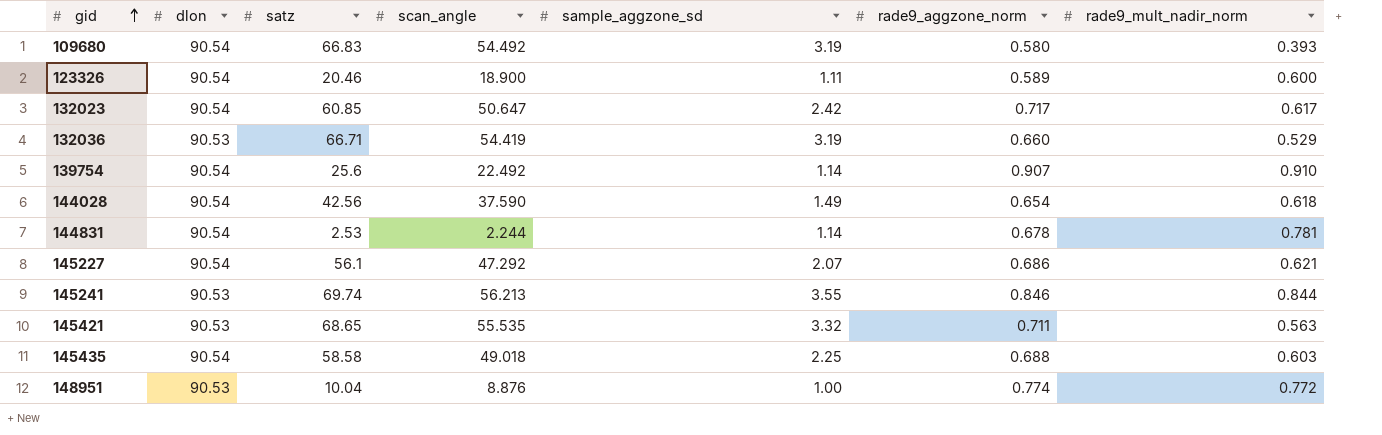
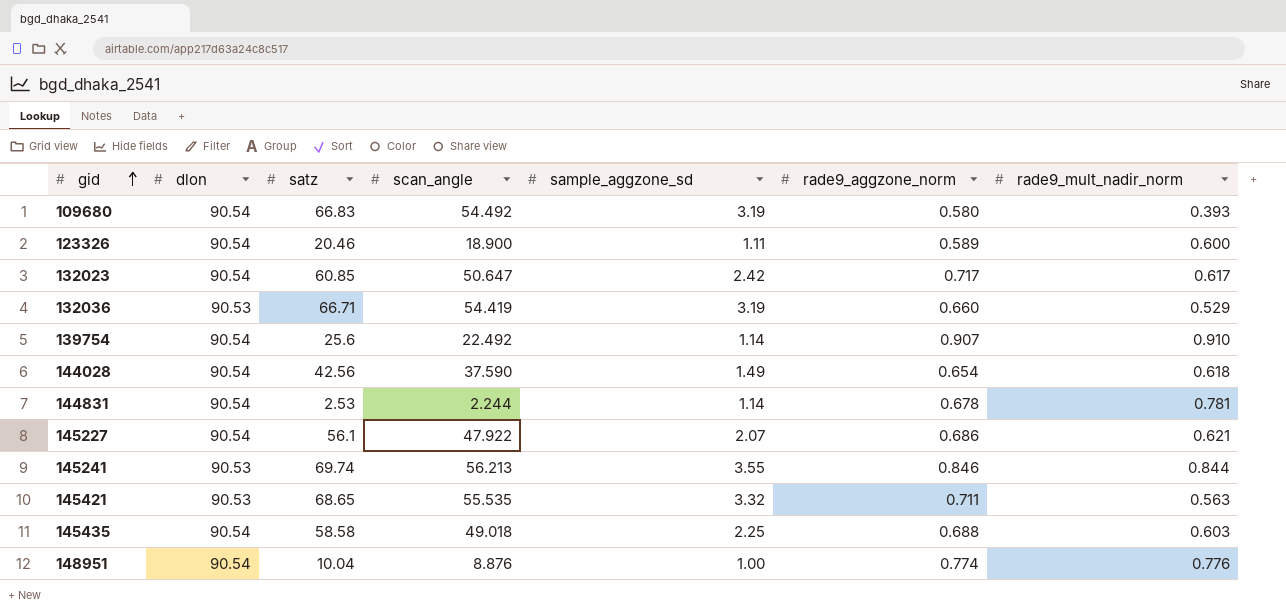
145227 | scan_angle: 47.292 -> 47.922
148951 | dlon: 90.53 -> 90.54
148951 | rade9_mult_nadir_norm: 0.772 -> 0.776

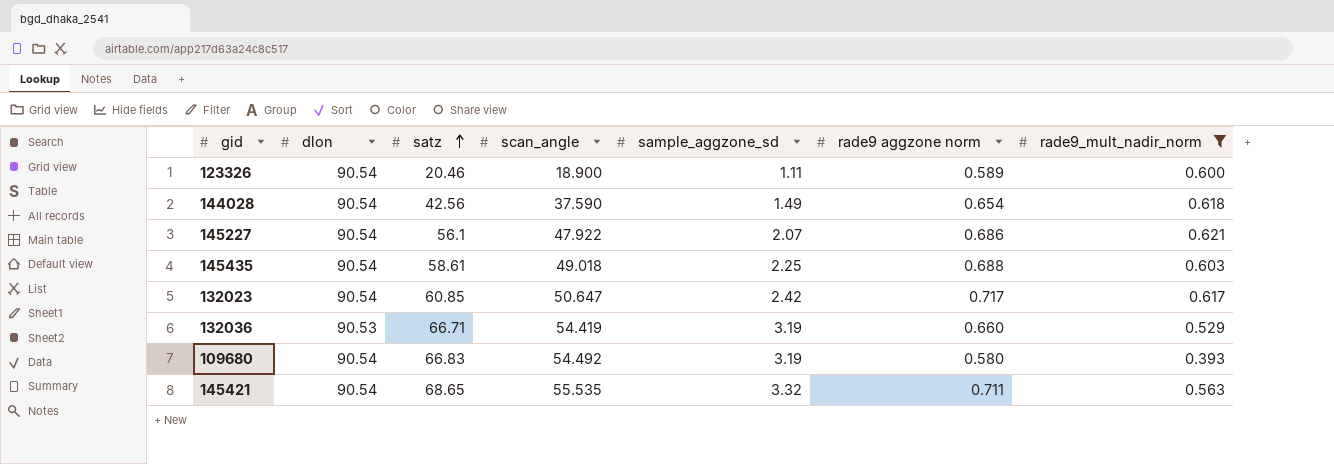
filter: none -> rade9_mult_nadir_norm <= 0.621
row order: gid ascending -> satz ascending
column name: rade9_aggzone_norm -> rade9 aggzone norm
145435 | satz: 58.58 -> 58.61
145421 | dlon: 90.53 -> 90.54

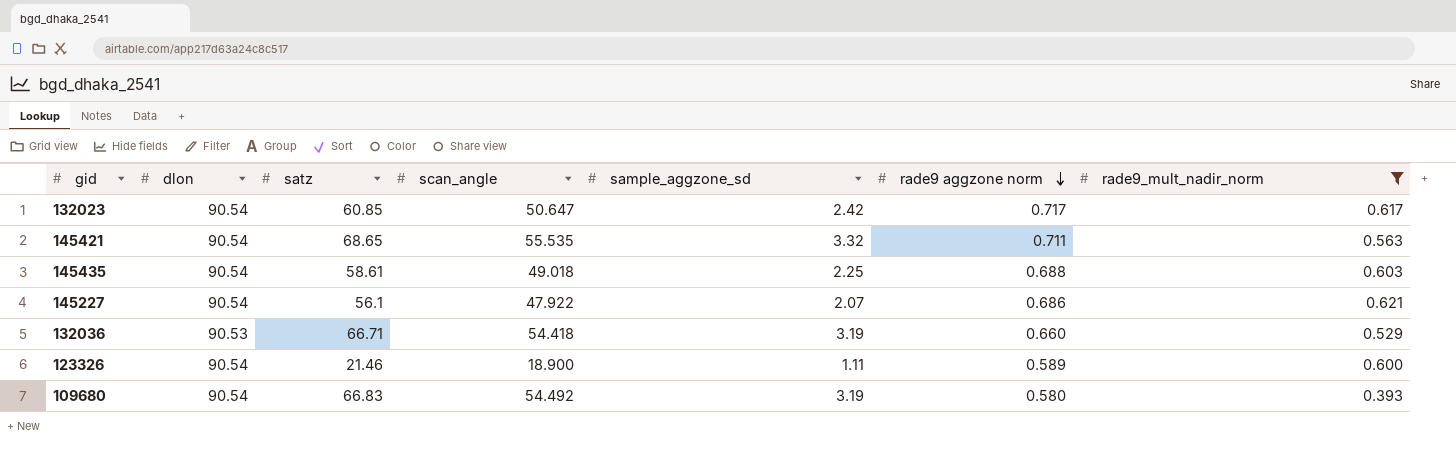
row order: satz ascending -> rade9 aggzone norm descending
row 144028: 90.54 | 42.56 | 37.590 | 1.49 | 0.654 | 0.618 -> none
132036 | scan_angle: 54.419 -> 54.418
123326 | satz: 20.46 -> 21.46

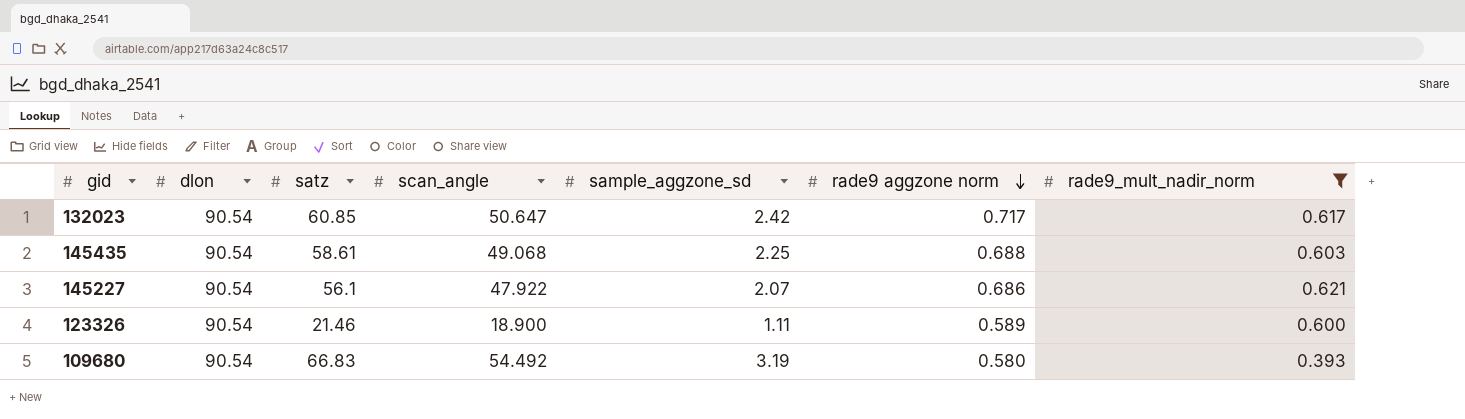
row 145421: 90.54 | 68.65 | 55.535 | 3.32 | 0.711 | 0.563 -> none
row 132036: 90.53 | 66.71 | 54.418 | 3.19 | 0.660 | 0.529 -> none
145435 | scan_angle: 49.018 -> 49.068

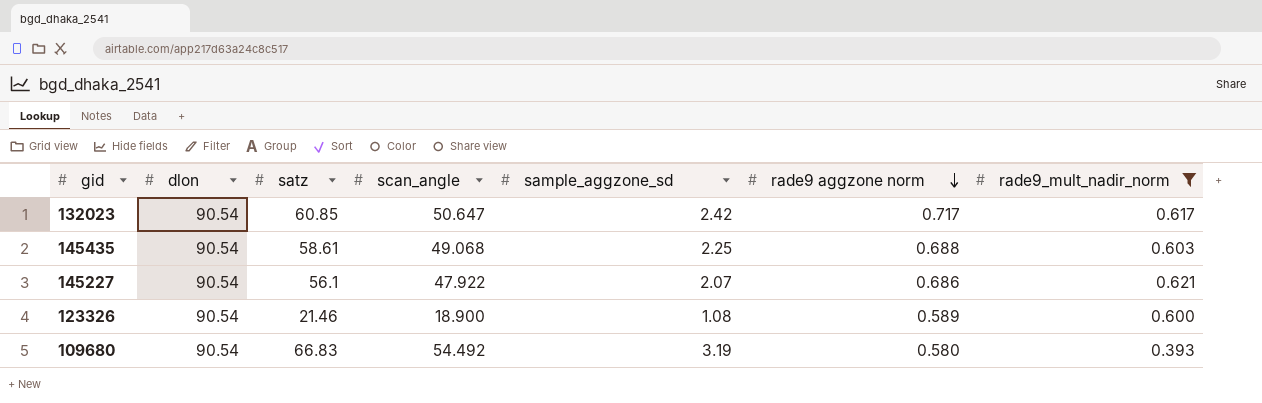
123326 | sample_aggzone_sd: 1.11 -> 1.08

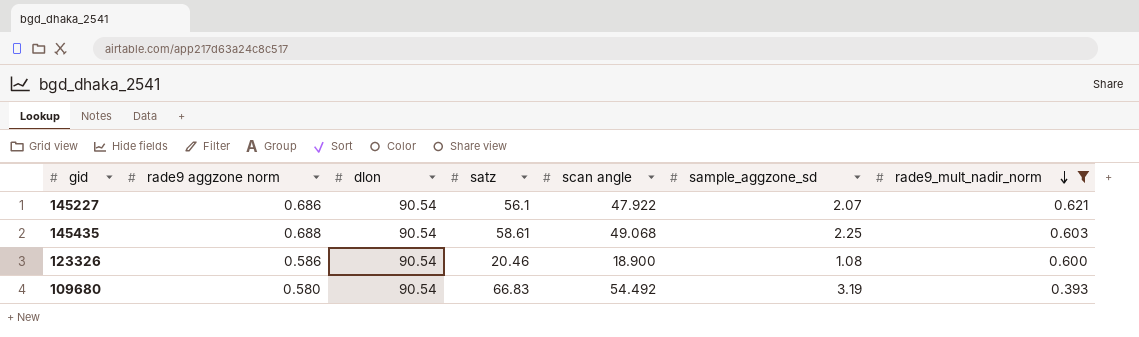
row order: rade9 aggzone norm descending -> rade9_mult_nadir_norm descending
column rade9 aggzone norm | position: 6 -> 2
column name: scan_angle -> scan angle
row 132023: 90.54 | 60.85 | 50.647 | 2.42 | 0.717 | 0.617 -> none
123326 | rade9 aggzone norm: 0.589 -> 0.586
123326 | satz: 21.46 -> 20.46

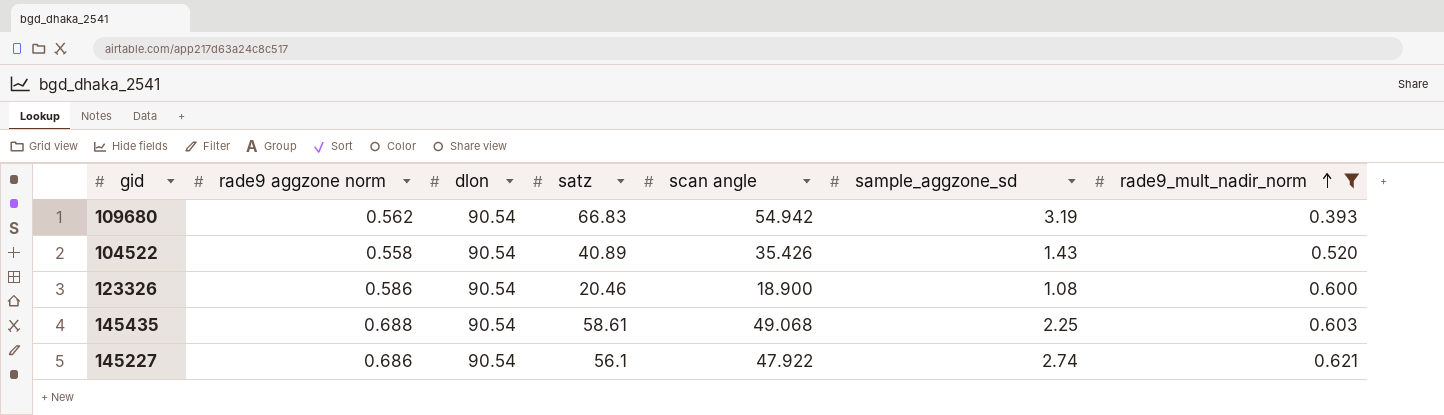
row order: rade9_mult_nadir_norm descending -> rade9_mult_nadir_norm ascending
109680 | rade9 aggzone norm: 0.580 -> 0.562
109680 | scan angle: 54.492 -> 54.942
row 104522: none -> 0.558 | 90.54 | 40.89 | 35.426 | 1.43 | 0.520
145227 | sample_aggzone_sd: 2.07 -> 2.74

